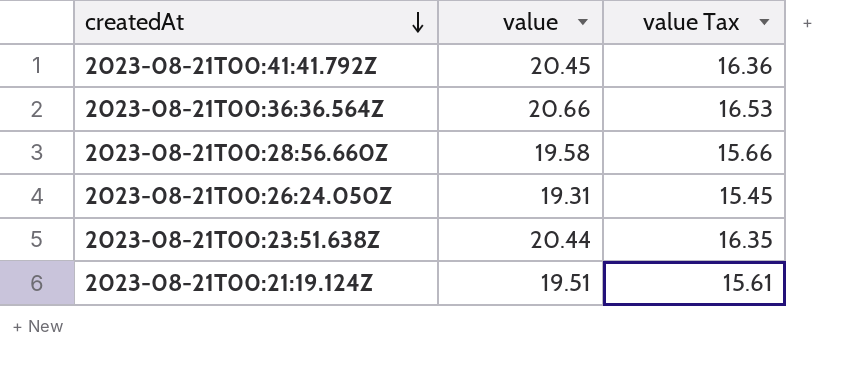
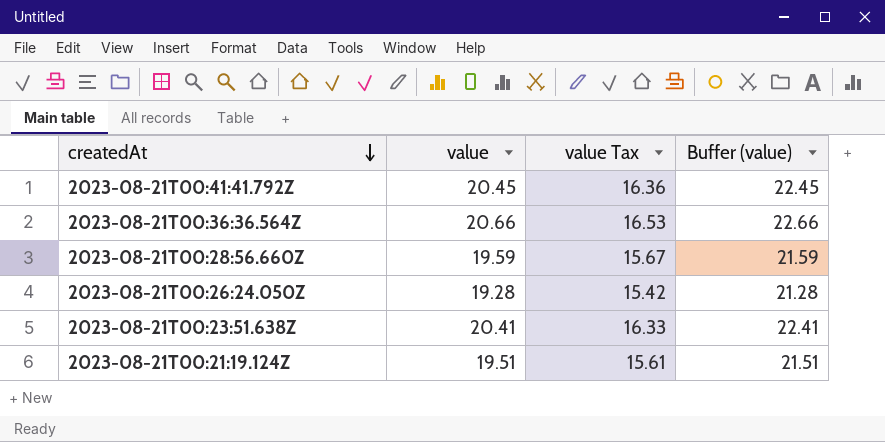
column Buffer (value) | formula: none -> [value] + 2
2023-08-21T00:28:56.660Z | value: 19.58 -> 19.59
2023-08-21T00:28:56.660Z | value Tax: 15.66 -> 15.67
2023-08-21T00:26:24.050Z | value: 19.31 -> 19.28
2023-08-21T00:26:24.050Z | value Tax: 15.45 -> 15.42
2023-08-21T00:23:51.638Z | value: 20.44 -> 20.41
2023-08-21T00:23:51.638Z | value Tax: 16.35 -> 16.33

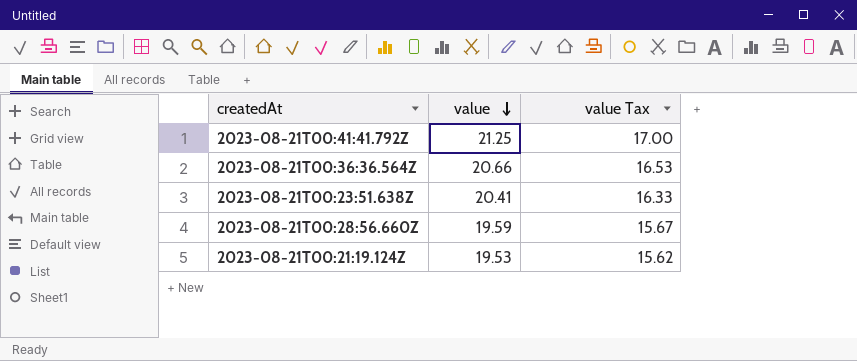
row order: createdAt descending -> value descending
column Buffer (value) | formula: [value] + 2 -> none
row 2023-08-21T00:26:24.050Z: 19.28 | 15.42 | 21.28 -> none
2023-08-21T00:41:41.792Z | value: 20.45 -> 21.25
2023-08-21T00:41:41.792Z | value Tax: 16.36 -> 17.00
2023-08-21T00:21:19.124Z | value: 19.51 -> 19.53
2023-08-21T00:21:19.124Z | value Tax: 15.61 -> 15.62

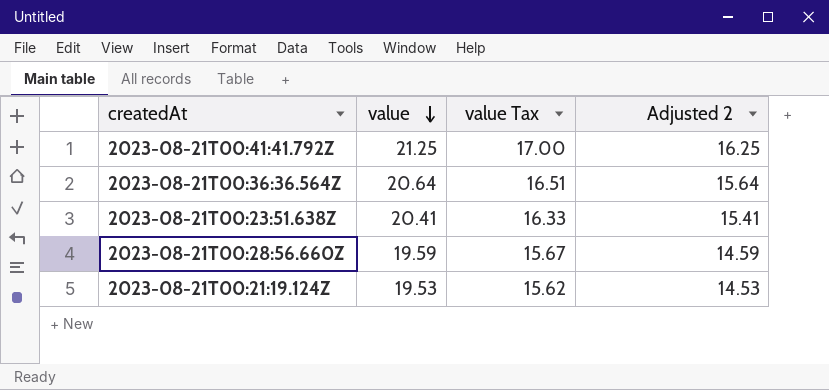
column Adjusted 2 | formula: none -> [value] - 5
2023-08-21T00:36:36.564Z | value: 20.66 -> 20.64
2023-08-21T00:36:36.564Z | value Tax: 16.53 -> 16.51

